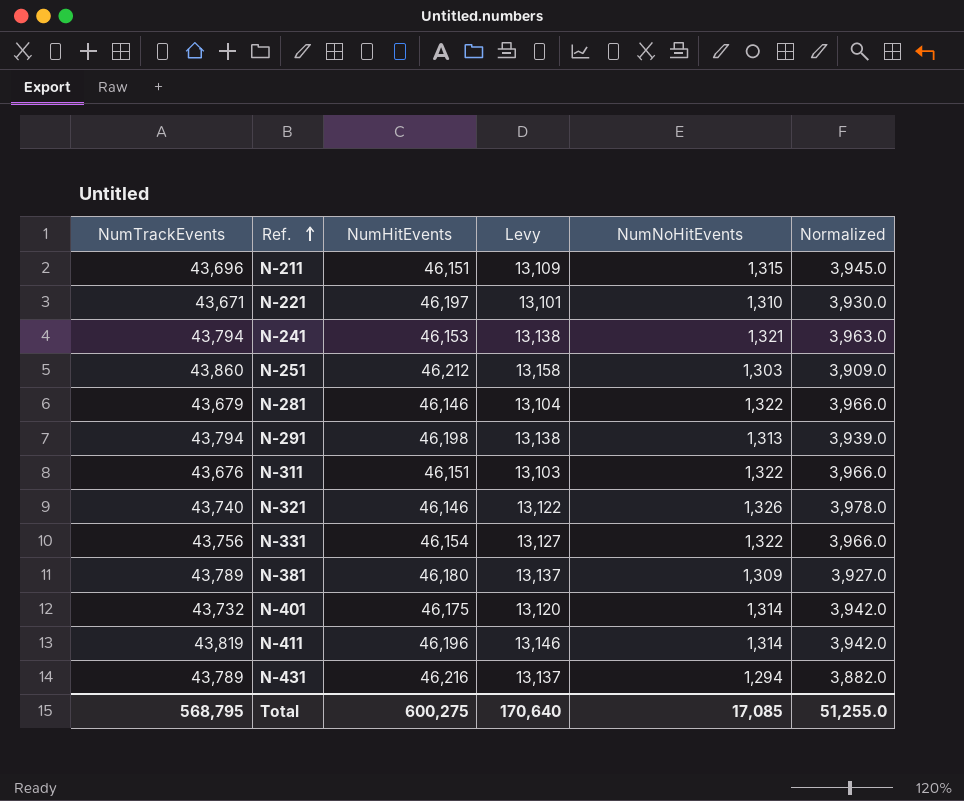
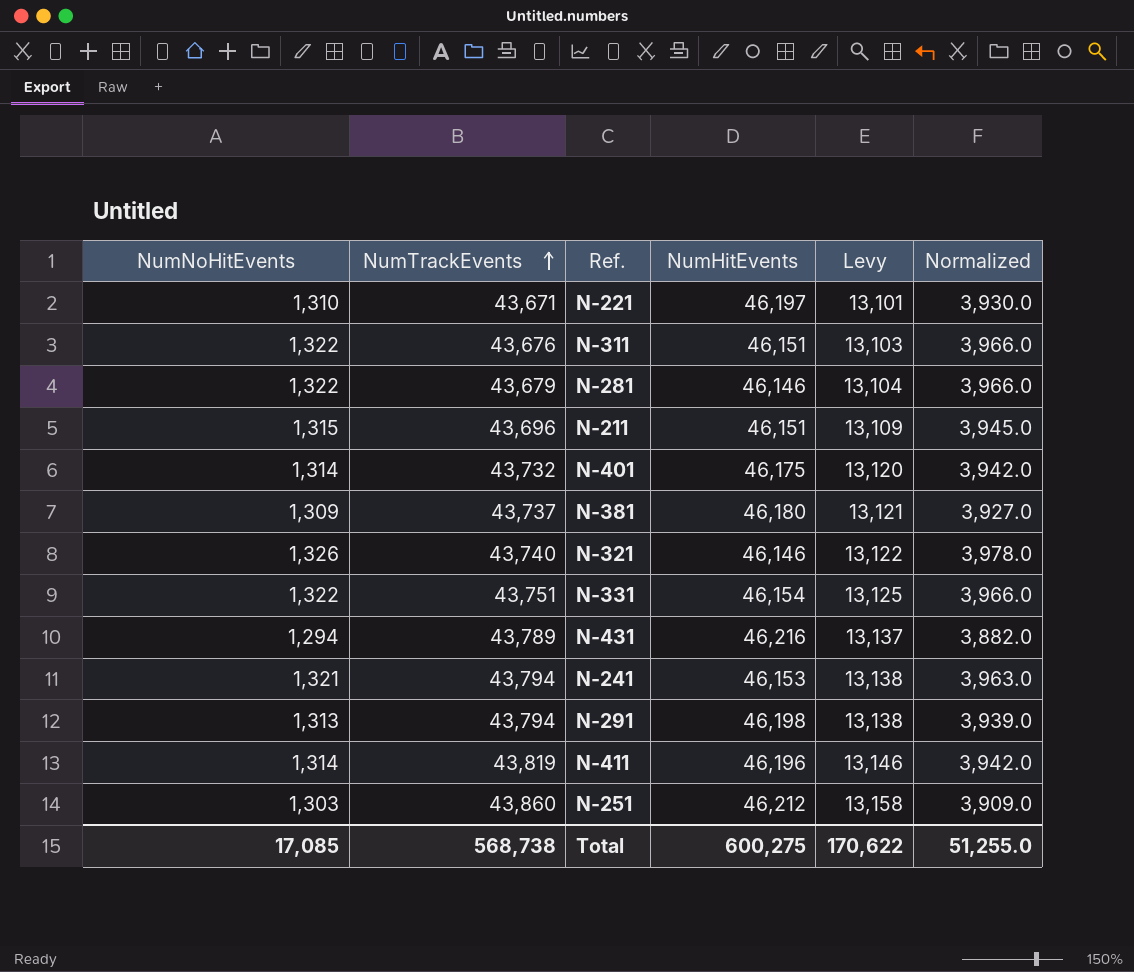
row order: Ref. ascending -> NumTrackEvents ascending
column NumNoHitEvents | position: 5 -> 1
N-381 | NumTrackEvents: 43,789 -> 43,737
N-381 | Levy: 13,137 -> 13,121
N-331 | NumTrackEvents: 43,756 -> 43,751
N-331 | Levy: 13,127 -> 13,125
Total | NumTrackEvents: 568,795 -> 568,738
Total | Levy: 170,640 -> 170,622

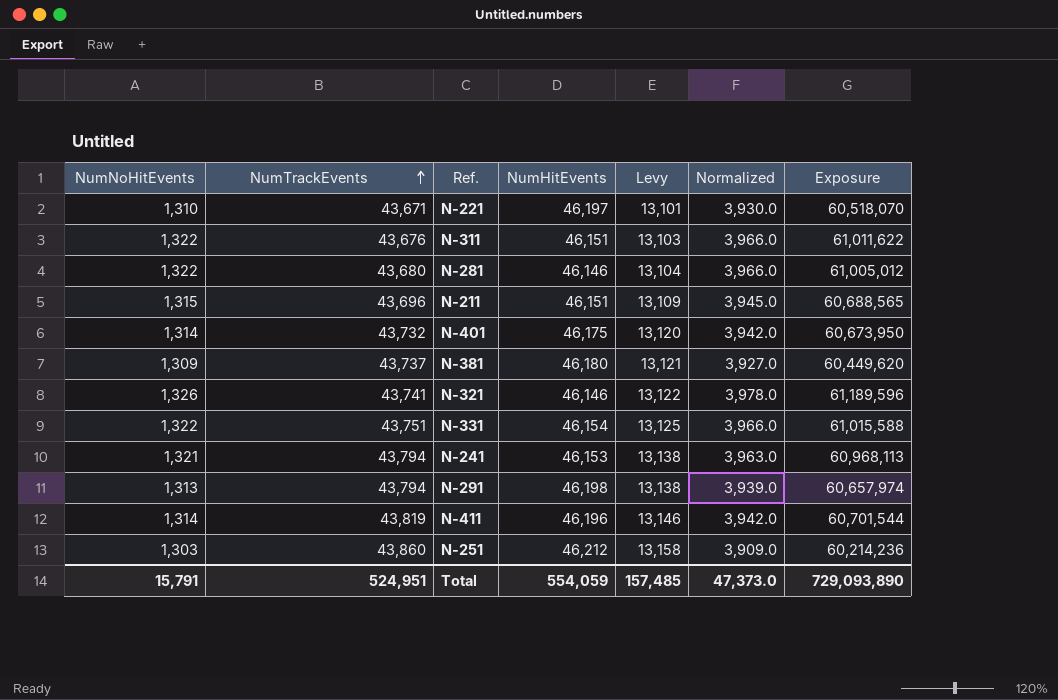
column Exposure | formula: none -> [NumNoHitEvents] * [NumHitEvents]
row N-431: 1,294 | 43,789 | 46,216 | 13,137 | 3,882.0 -> none
N-281 | NumTrackEvents: 43,679 -> 43,680
N-321 | NumTrackEvents: 43,740 -> 43,741
Total | NumNoHitEvents: 17,085 -> 15,791
Total | NumTrackEvents: 568,738 -> 524,951
Total | NumHitEvents: 600,275 -> 554,059
Total | Levy: 170,622 -> 157,485
Total | Normalized: 51,255.0 -> 47,373.0

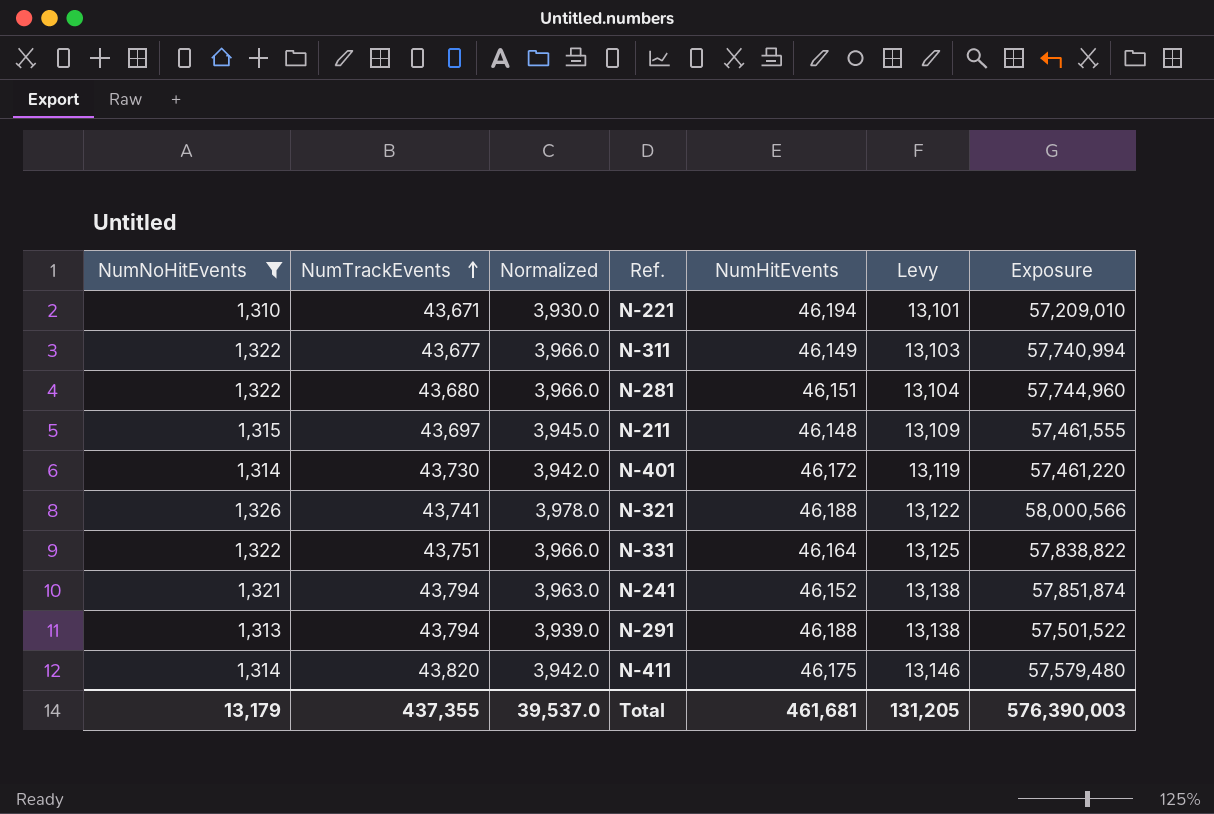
filter: none -> NumNoHitEvents >= 1,310
column Normalized | position: 6 -> 3
column Exposure | formula: [NumNoHitEvents] * [NumHitEvents] -> [NumNoHitEvents] * [NumTrackEvents]
N-221 | NumHitEvents: 46,197 -> 46,194
N-311 | NumTrackEvents: 43,676 -> 43,677
N-311 | NumHitEvents: 46,151 -> 46,149
N-281 | NumHitEvents: 46,146 -> 46,151
N-211 | NumTrackEvents: 43,696 -> 43,697
N-211 | NumHitEvents: 46,151 -> 46,148
N-401 | NumTrackEvents: 43,732 -> 43,730
N-401 | NumHitEvents: 46,175 -> 46,172
N-401 | Levy: 13,120 -> 13,119
N-321 | NumHitEvents: 46,146 -> 46,188
N-331 | NumHitEvents: 46,154 -> 46,164
N-241 | NumHitEvents: 46,153 -> 46,152
N-291 | NumHitEvents: 46,198 -> 46,188
N-411 | NumTrackEvents: 43,819 -> 43,820
N-411 | NumHitEvents: 46,196 -> 46,175
Total | NumNoHitEvents: 15,791 -> 13,179
Total | NumTrackEvents: 524,951 -> 437,355
Total | Normalized: 47,373.0 -> 39,537.0
Total | NumHitEvents: 554,059 -> 461,681
Total | Levy: 157,485 -> 131,205
Total | Exposure: 729,093,890 -> 576,390,003

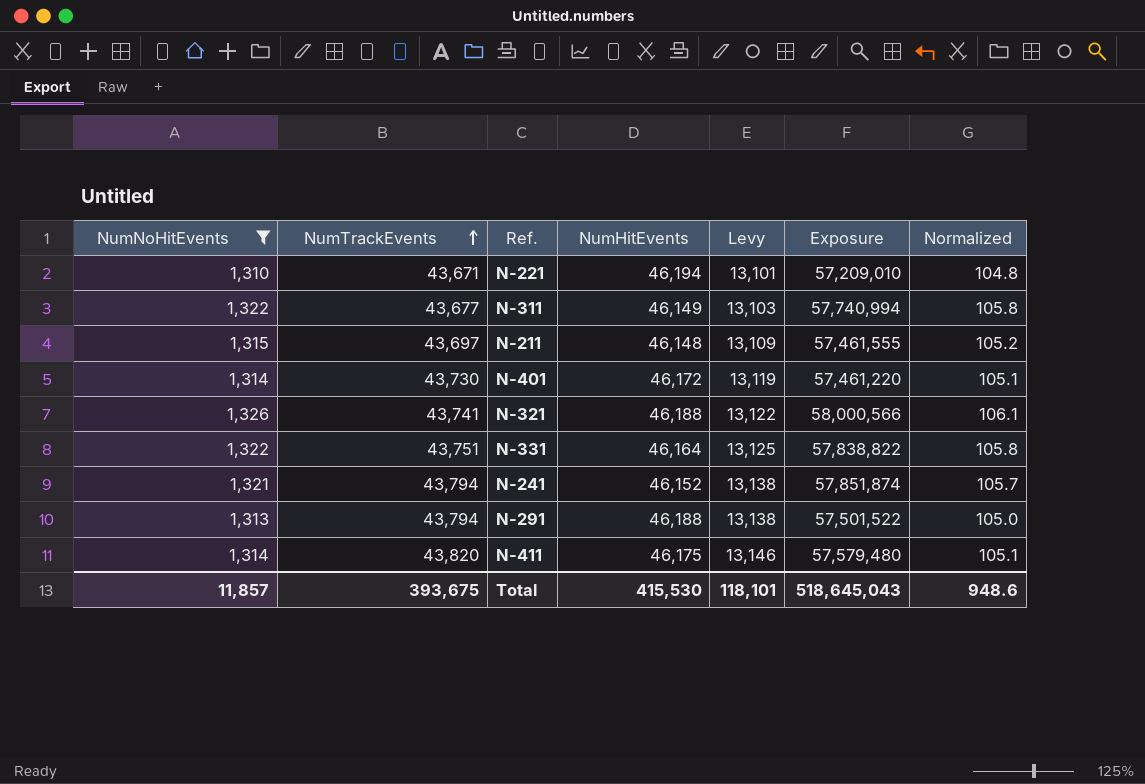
column Normalized | formula: [NumNoHitEvents] * 3 -> [NumNoHitEvents] * 0.08
column Normalized | position: 3 -> 7
row N-281: 1,322 | 43,680 | 3,966.0 | 46,151 | 13,104 | 57,744,960 -> none
Total | NumNoHitEvents: 13,179 -> 11,857
Total | NumTrackEvents: 437,355 -> 393,675
Total | NumHitEvents: 461,681 -> 415,530
Total | Levy: 131,205 -> 118,101
Total | Exposure: 576,390,003 -> 518,645,043
Total | Normalized: 39,537.0 -> 948.6

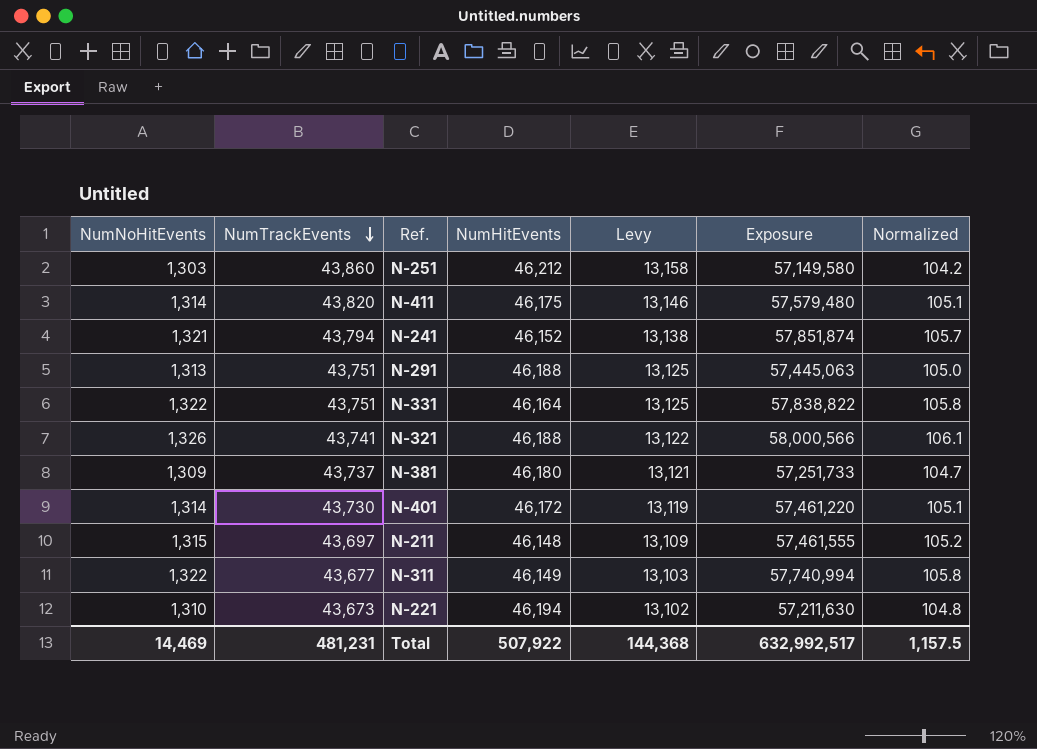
filter: NumNoHitEvents >= 1,310 -> none
row order: NumTrackEvents ascending -> NumTrackEvents descending
N-291 | NumTrackEvents: 43,794 -> 43,751
N-291 | Levy: 13,138 -> 13,125
N-291 | Exposure: 57,501,522 -> 57,445,063
N-221 | NumTrackEvents: 43,671 -> 43,673
N-221 | Levy: 13,101 -> 13,102
N-221 | Exposure: 57,209,010 -> 57,211,630
Total | NumNoHitEvents: 11,857 -> 14,469
Total | NumTrackEvents: 393,675 -> 481,231
Total | NumHitEvents: 415,530 -> 507,922
Total | Levy: 118,101 -> 144,368
Total | Exposure: 518,645,043 -> 632,992,517
Total | Normalized: 948.6 -> 1,157.5

